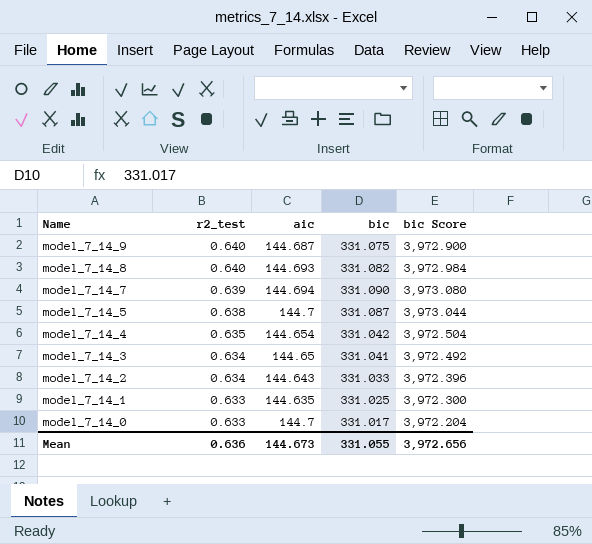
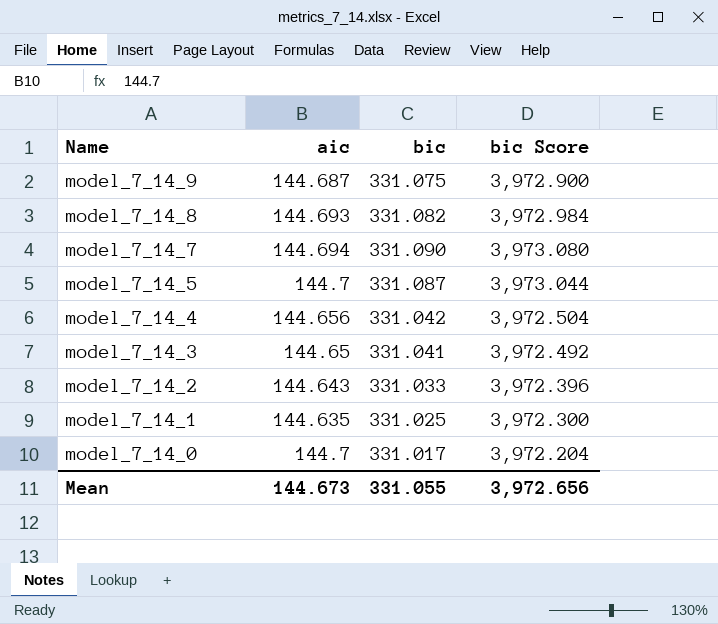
column r2_test | position: 2 -> none
model_7_14_4 | aic: 144.654 -> 144.656

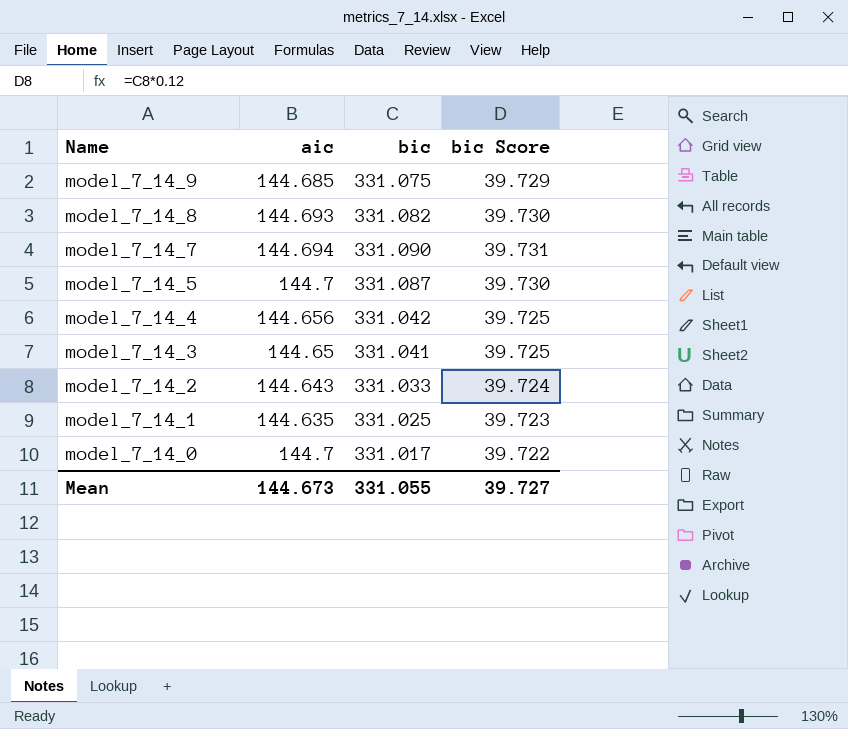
column bic Score | formula: [bic] * 12 -> [bic] * 0.12
model_7_14_9 | aic: 144.687 -> 144.685
Mean | bic Score: 3,972.656 -> 39.727

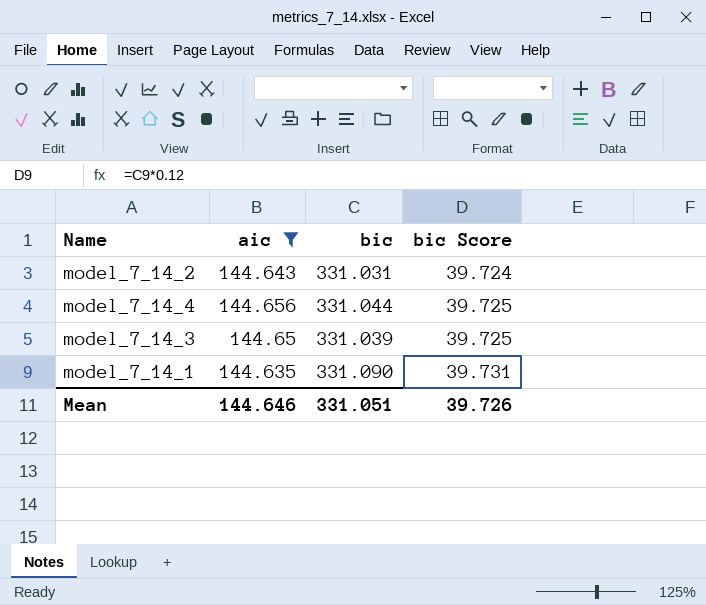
filter: none -> aic <= 144.656
row order: Name descending -> bic Score ascending
model_7_14_2 | bic: 331.033 -> 331.031
model_7_14_4 | bic: 331.042 -> 331.044
model_7_14_3 | bic: 331.041 -> 331.039
model_7_14_1 | bic: 331.025 -> 331.090
model_7_14_1 | bic Score: 39.723 -> 39.731
Mean | aic: 144.673 -> 144.646
Mean | bic: 331.055 -> 331.051
Mean | bic Score: 39.727 -> 39.726

